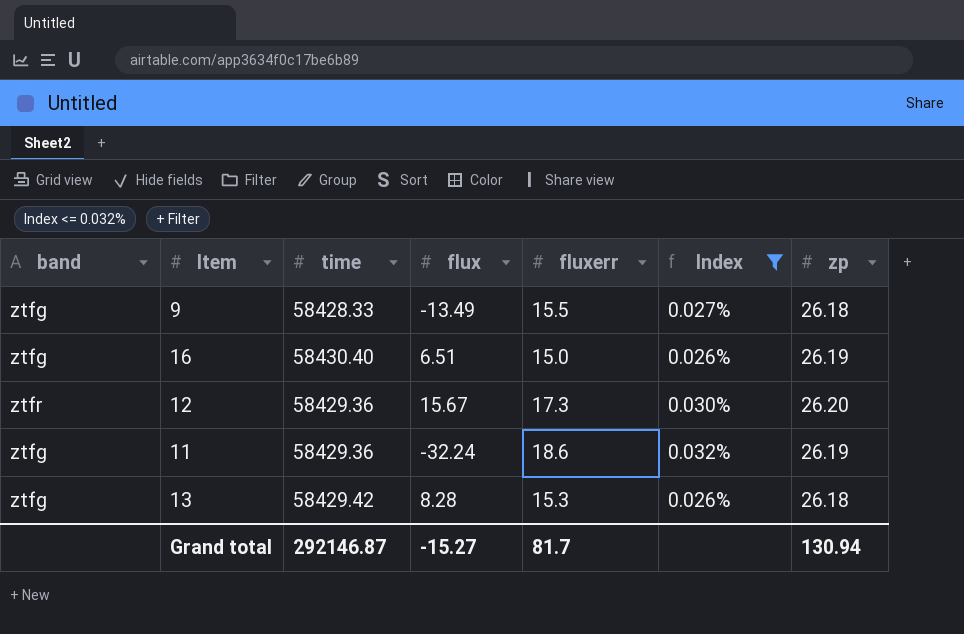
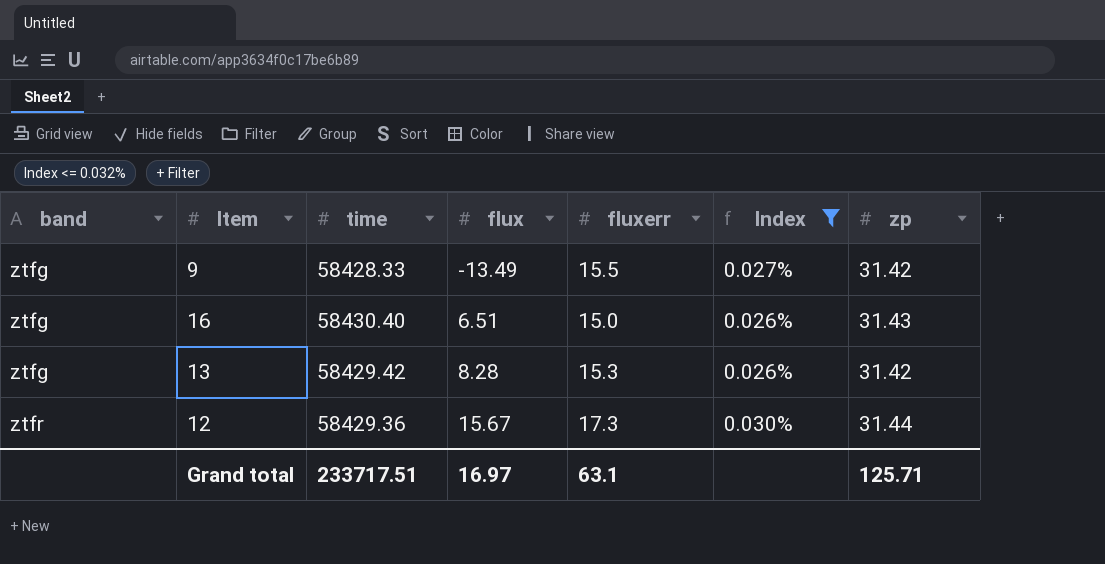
row order: none -> band ascending
row 11: ztfg | 58429.36 | -32.24 | 18.6 | 0.032% | 26.19 -> none
9 | zp: 26.18 -> 31.42
16 | zp: 26.19 -> 31.43
13 | zp: 26.18 -> 31.42
12 | zp: 26.20 -> 31.44
Grand total | time: 292146.87 -> 233717.51
Grand total | flux: -15.27 -> 16.97
Grand total | fluxerr: 81.7 -> 63.1
Grand total | zp: 130.94 -> 125.71

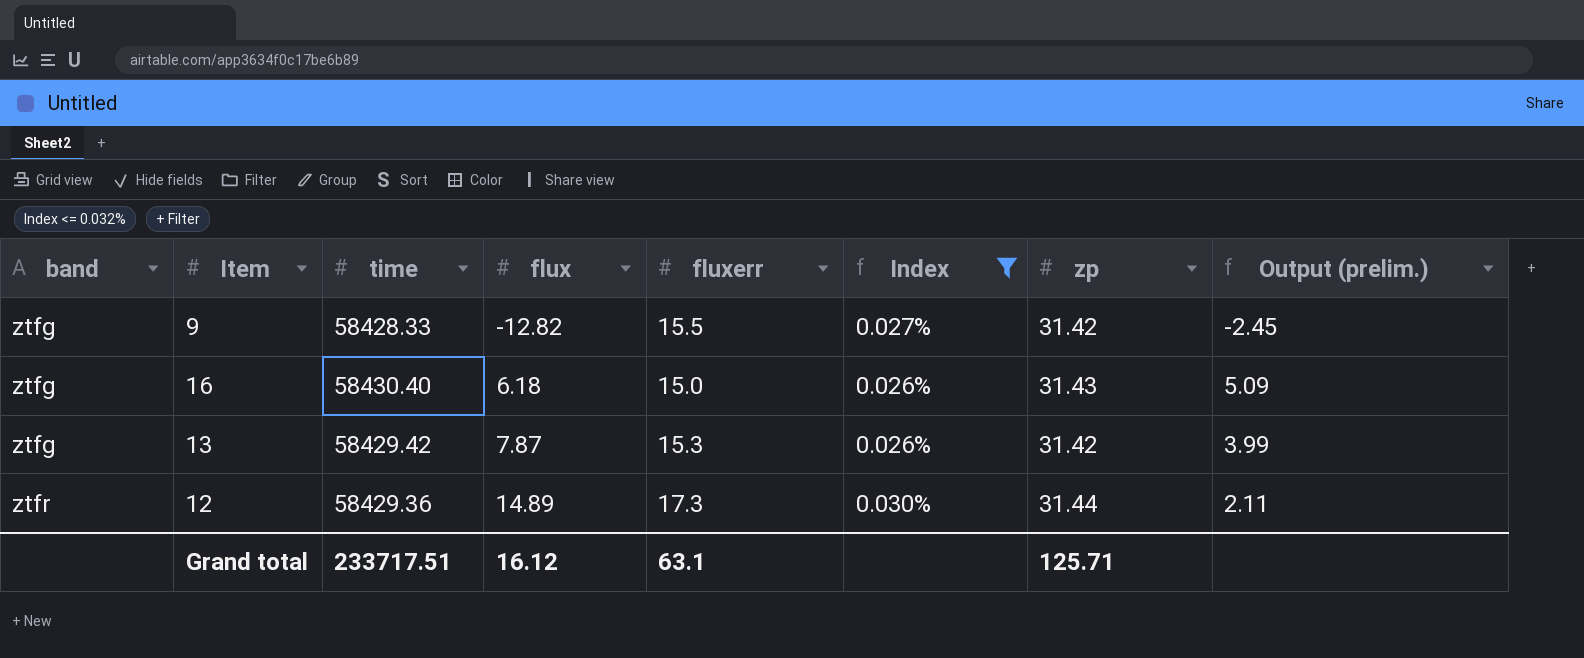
column Output (prelim.) | formula: none -> [zp] / [flux]
9 | flux: -13.49 -> -12.82
16 | flux: 6.51 -> 6.18
13 | flux: 8.28 -> 7.87
12 | flux: 15.67 -> 14.89
Grand total | flux: 16.97 -> 16.12

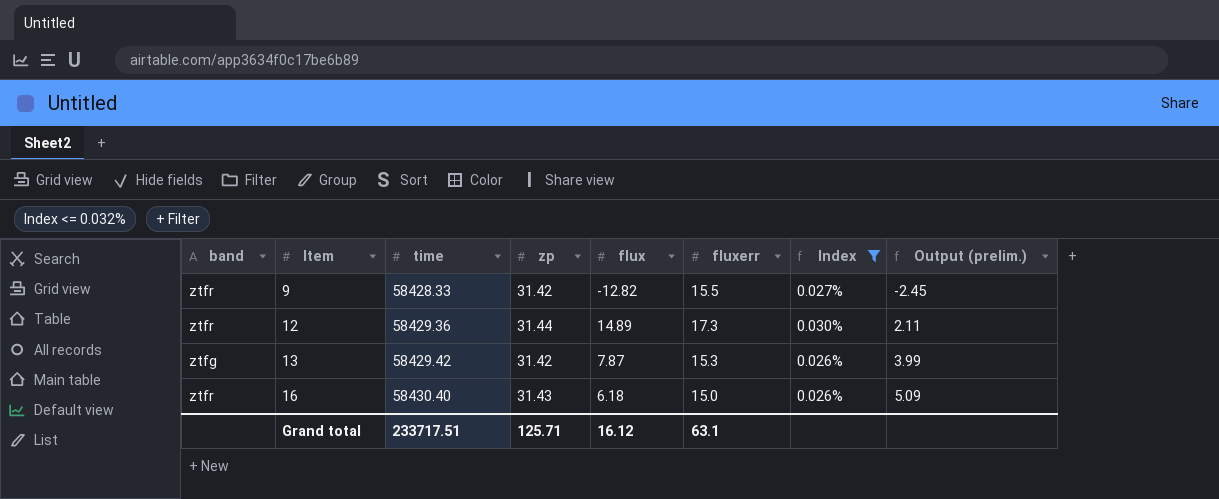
row order: band ascending -> Item ascending
column zp | position: 7 -> 4
9 | band: ztfg -> ztfr
16 | band: ztfg -> ztfr

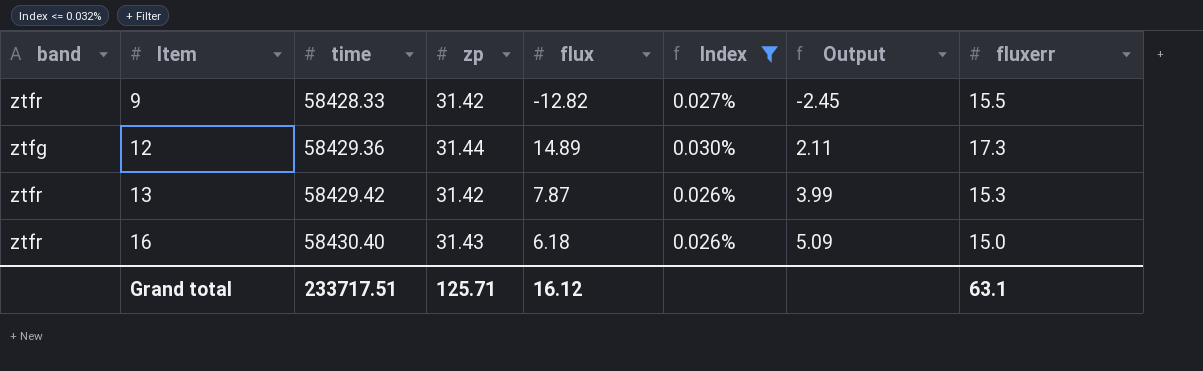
column name: Output (prelim.) -> Output
column fluxerr | position: 6 -> 8
12 | band: ztfr -> ztfg
13 | band: ztfg -> ztfr

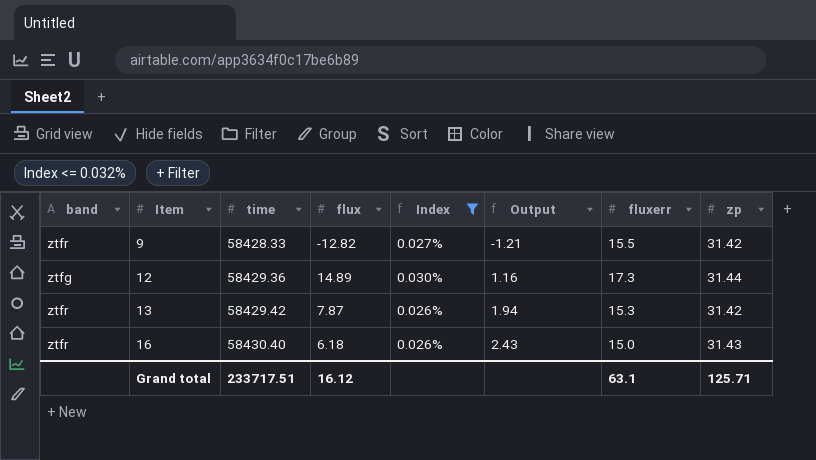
column Output | formula: [zp] / [flux] -> [fluxerr] / [flux]
column zp | position: 4 -> 8

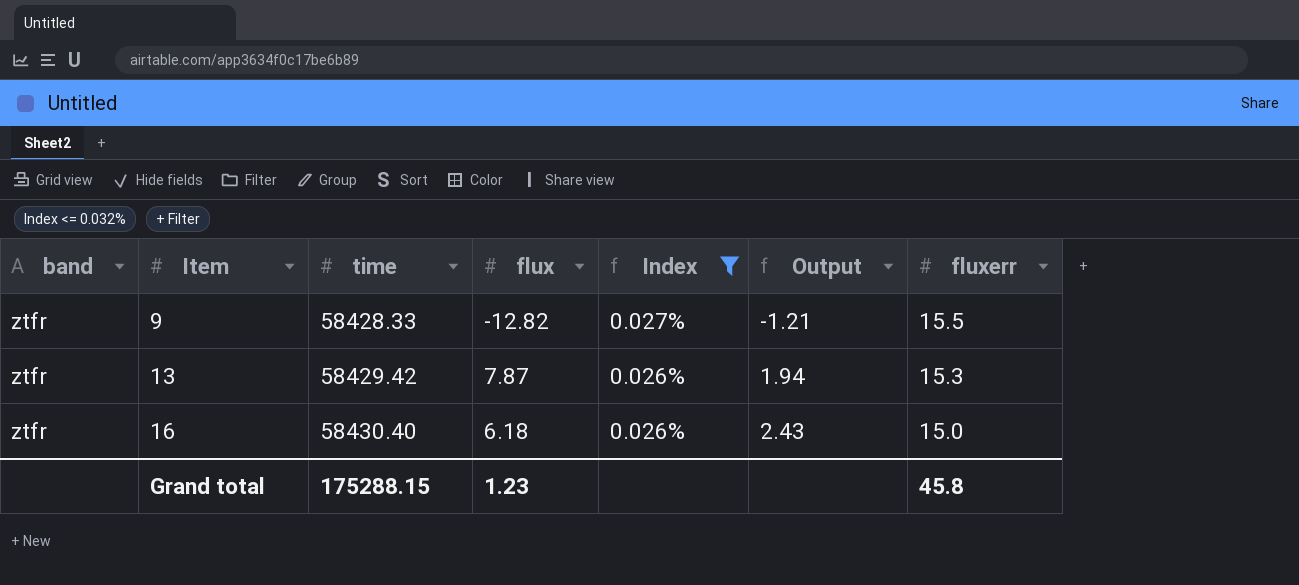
column zp | position: 8 -> none
row 12: ztfg | 58429.36 | 14.89 | 0.030% | 1.16 | 17.3 | 31.44 -> none
Grand total | time: 233717.51 -> 175288.15
Grand total | flux: 16.12 -> 1.23
Grand total | fluxerr: 63.1 -> 45.8

